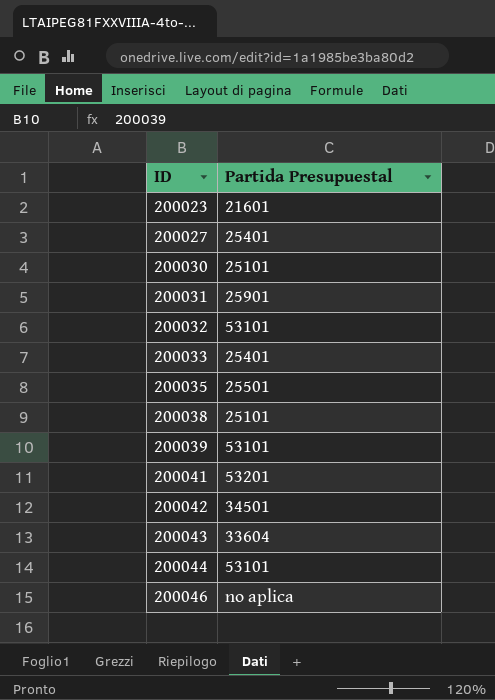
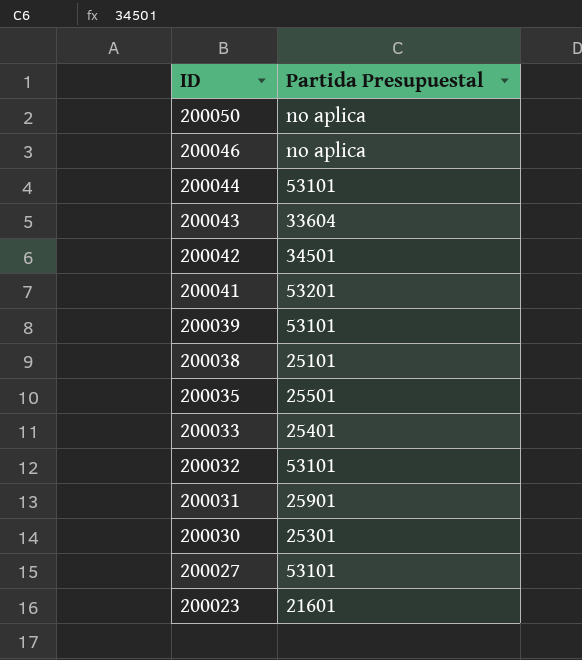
row order: ID ascending -> ID descending
row 200050: none -> no aplica
200030 | Partida Presupuestal: 25101 -> 25301
200027 | Partida Presupuestal: 25401 -> 53101

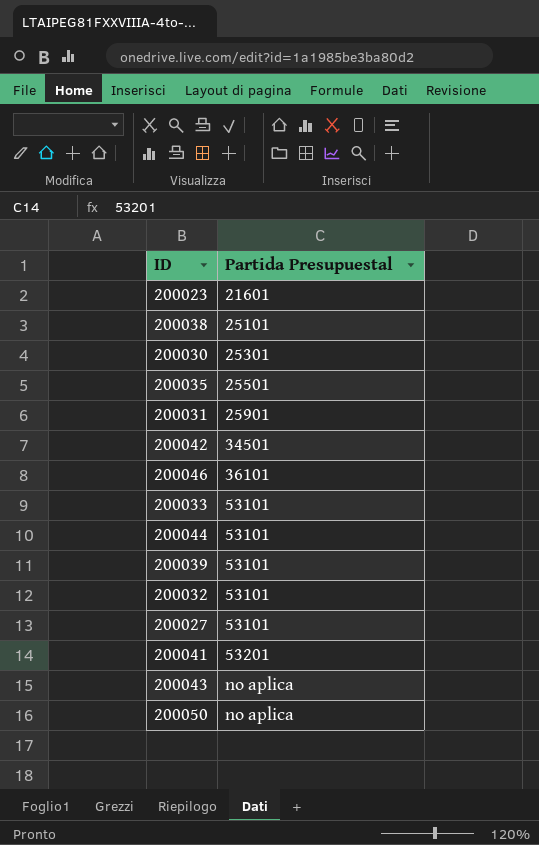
row order: ID descending -> Partida Presupuestal ascending
200046 | Partida Presupuestal: no aplica -> 36101
200033 | Partida Presupuestal: 25401 -> 53101
200043 | Partida Presupuestal: 33604 -> no aplica

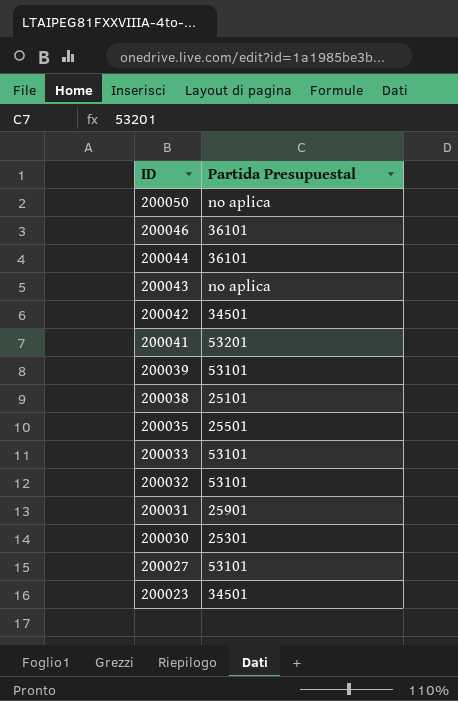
row order: Partida Presupuestal ascending -> ID descending
200044 | Partida Presupuestal: 53101 -> 36101
200023 | Partida Presupuestal: 21601 -> 34501

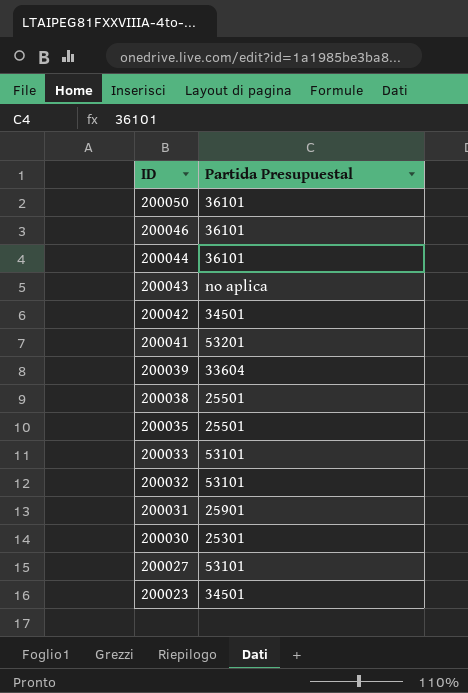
200050 | Partida Presupuestal: no aplica -> 36101
200039 | Partida Presupuestal: 53101 -> 33604
200038 | Partida Presupuestal: 25101 -> 25501

